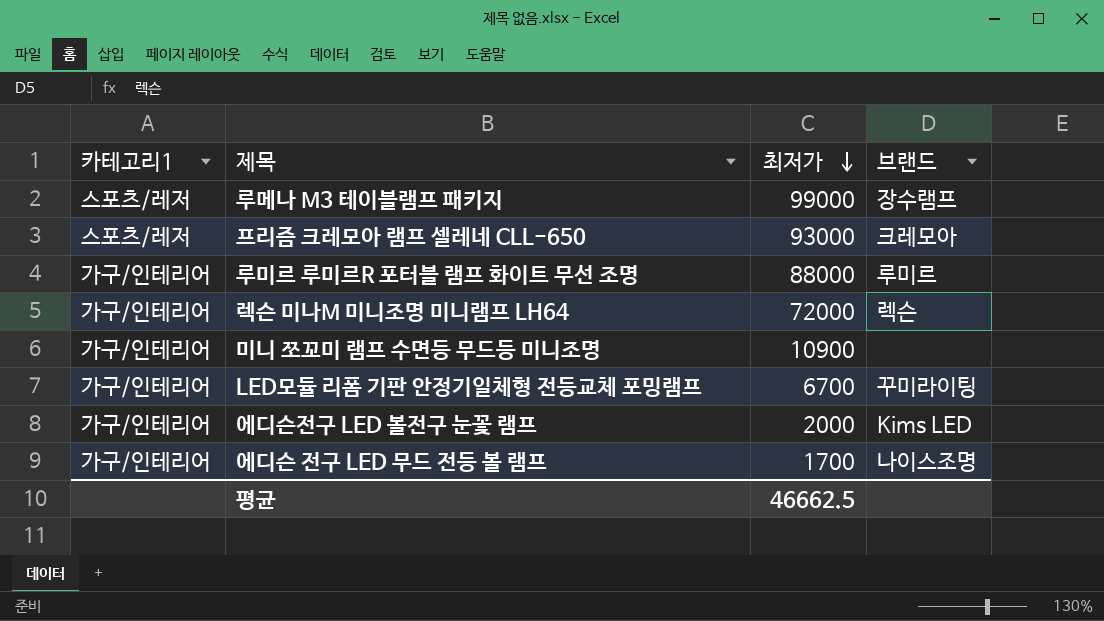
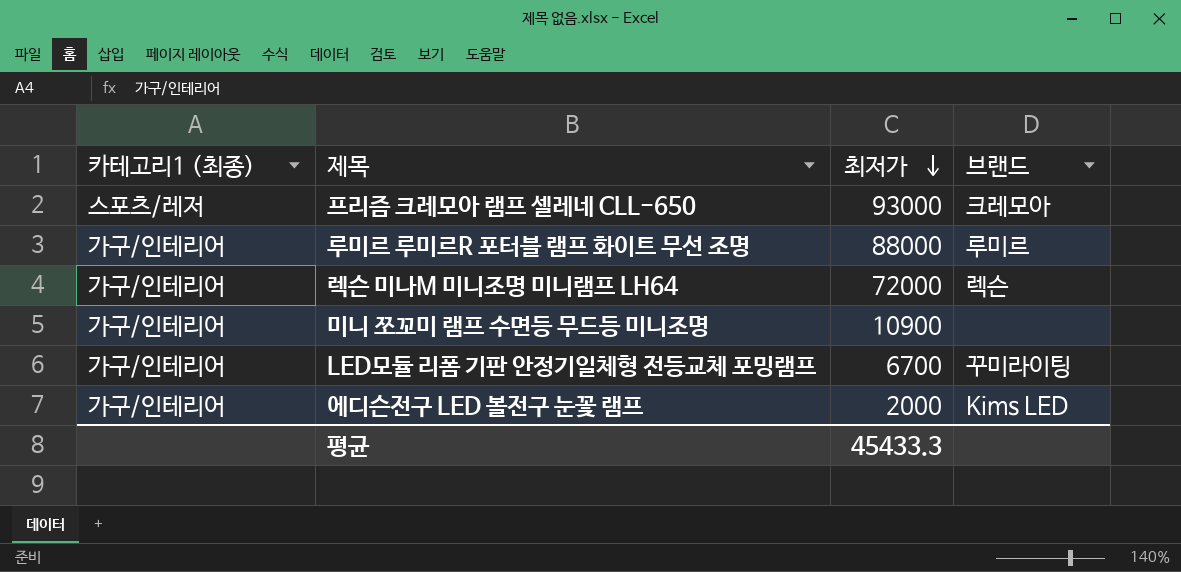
column name: 카테고리1 -> 카테고리1 (최종)
row 루메나 M3 테이블램프 패키지: 스포츠/레저 | 99000 | 장수램프 -> none
row 에디슨 전구 LED 무드 전등 볼 램프: 가구/인테리어 | 1700 | 나이스조명 -> none
평균 | 최저가: 46662.5 -> 45433.3

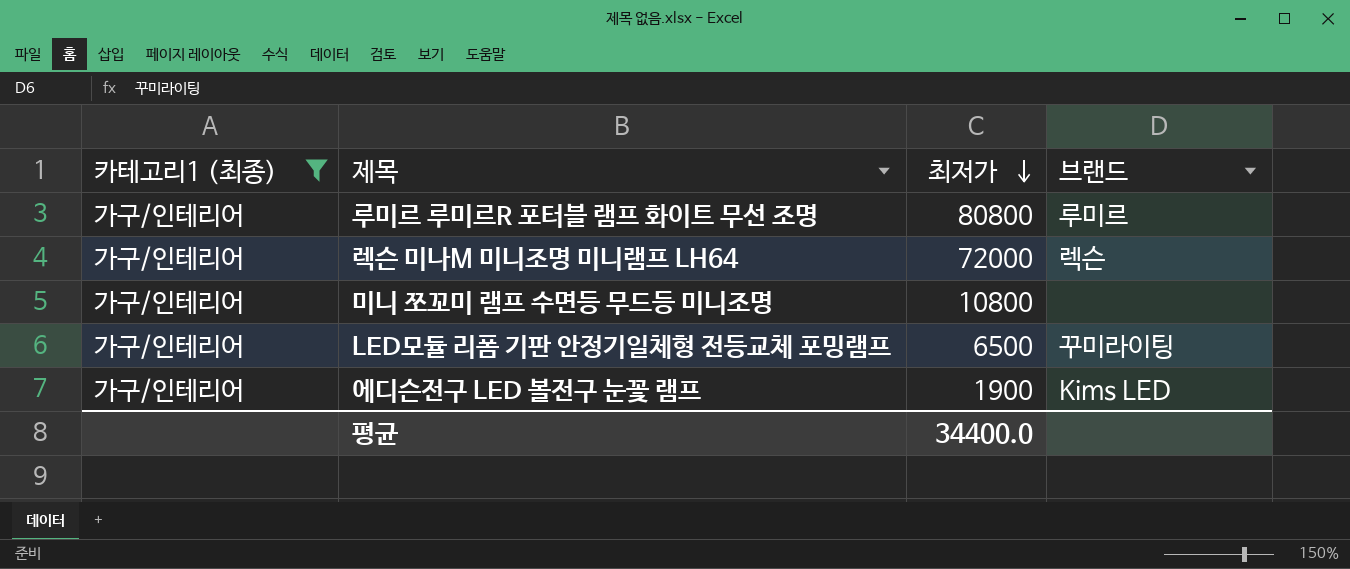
filter: none -> 카테고리1 (최종) = 가구/인테리어
루미르 루미르R 포터블 램프 화이트 무선 조명 | 최저가: 88000 -> 80800
미니 쪼꼬미 램프 수면등 무드등 미니조명 | 최저가: 10900 -> 10800
LED모듈 리폼 기판 안정기일체형 전등교체 포밍램프 | 최저가: 6700 -> 6500
에디슨전구 LED 볼전구 눈꽃 램프 | 최저가: 2000 -> 1900
평균 | 최저가: 45433.3 -> 34400.0

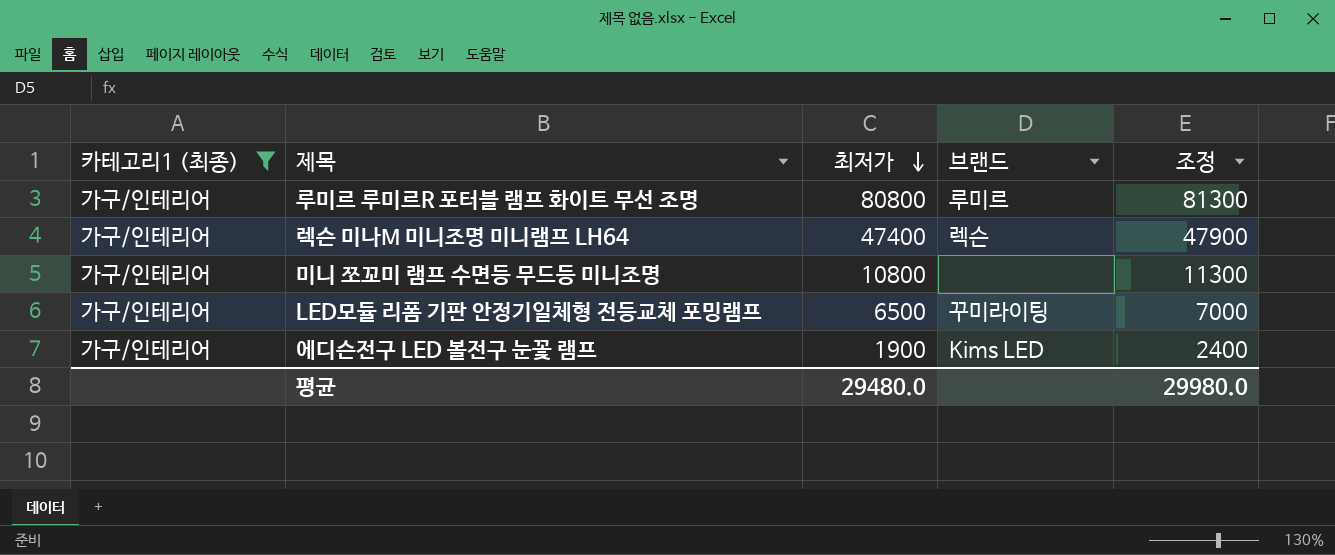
column 조정 | formula: none -> [최저가] + 500
렉슨 미나M 미니조명 미니램프 LH64 | 최저가: 72000 -> 47400
평균 | 최저가: 34400.0 -> 29480.0

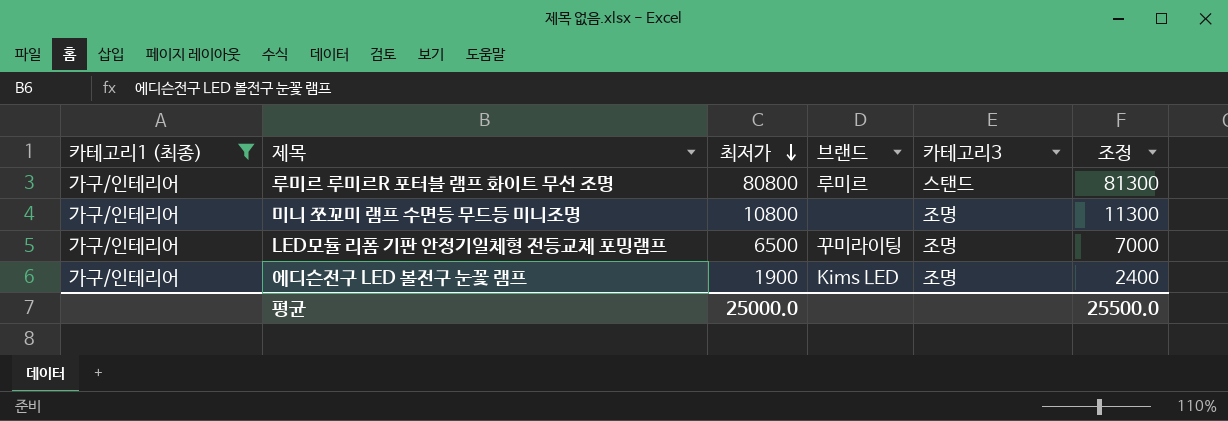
column 카테고리3 | position: none -> 5
row 렉슨 미나M 미니조명 미니램프 LH64: 가구/인테리어 | 47400 | 렉슨 | 47900 -> none
평균 | 최저가: 29480.0 -> 25000.0
평균 | 조정: 29980.0 -> 25500.0

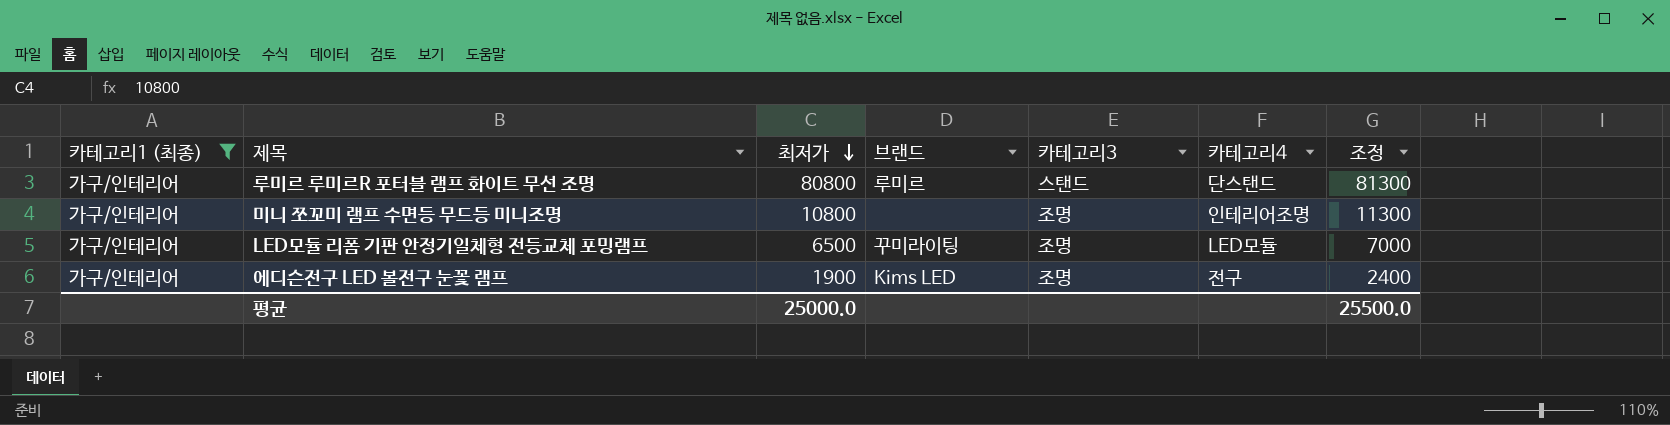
column 카테고리4 | position: none -> 6

